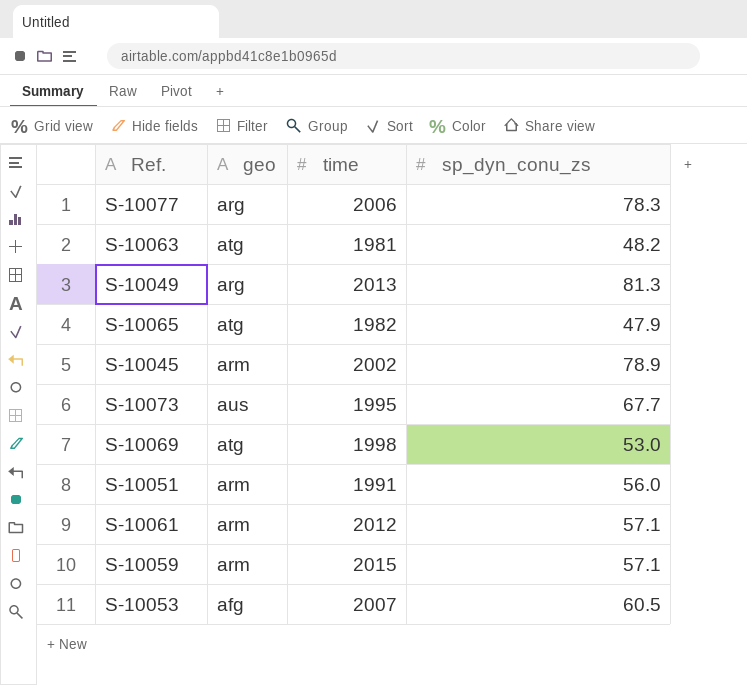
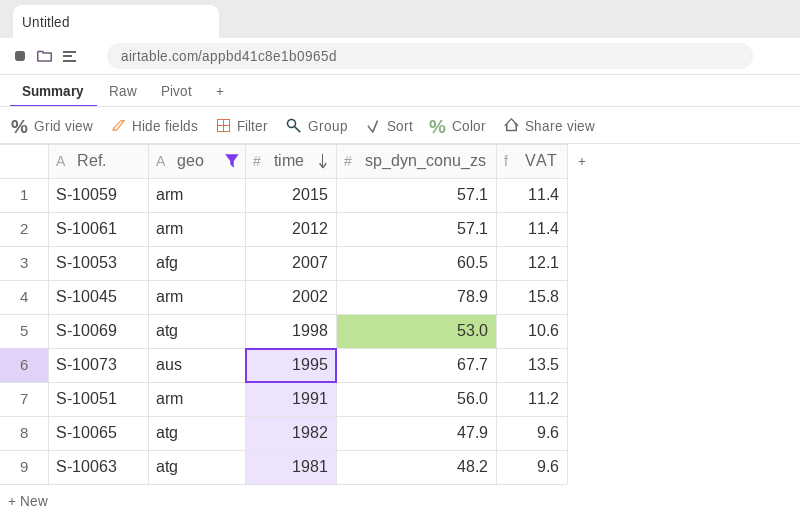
filter: none -> geo != arg
row order: none -> time descending
column VAT | formula: none -> [sp_dyn_conu_zs] * 0.2

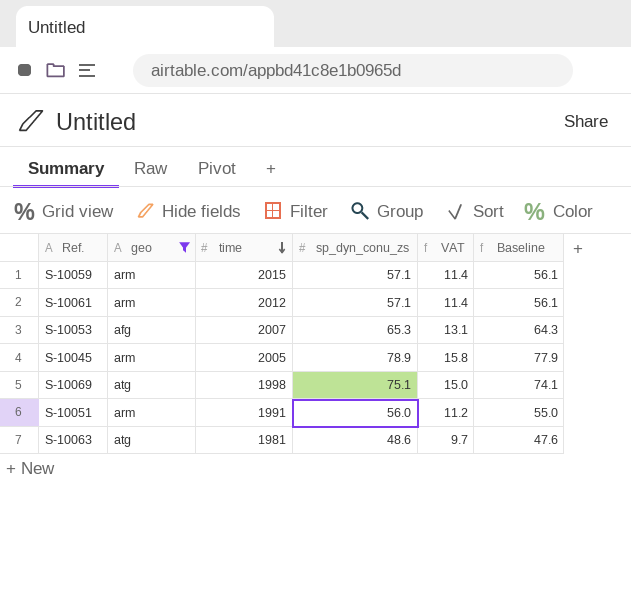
column Baseline | formula: none -> [sp_dyn_conu_zs] - 1
row S-10073: aus | 1995 | 67.7 | 13.5 -> none
row S-10065: atg | 1982 | 47.9 | 9.6 -> none
S-10053 | sp_dyn_conu_zs: 60.5 -> 65.3
S-10053 | VAT: 12.1 -> 13.1
S-10045 | time: 2002 -> 2005
S-10069 | sp_dyn_conu_zs: 53.0 -> 75.1
S-10069 | VAT: 10.6 -> 15.0
S-10063 | sp_dyn_conu_zs: 48.2 -> 48.6
S-10063 | VAT: 9.6 -> 9.7

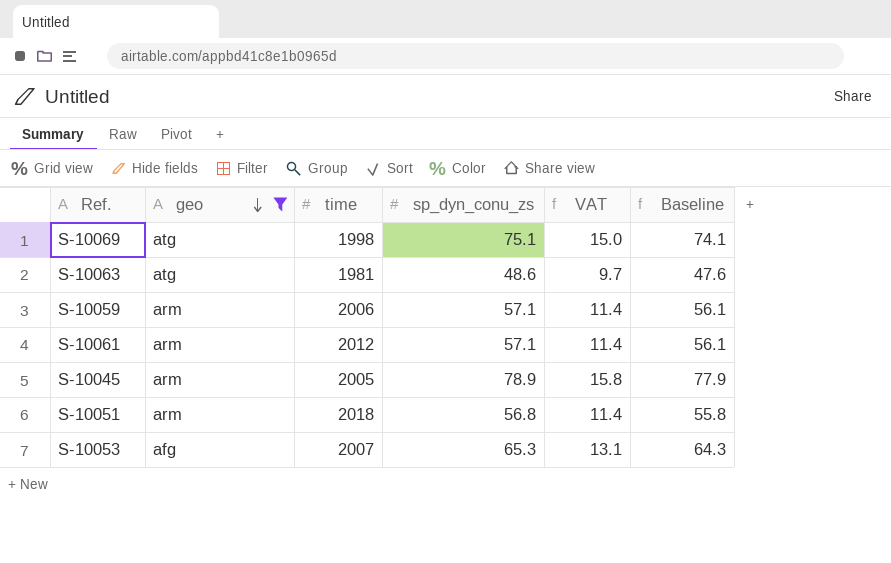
row order: time descending -> geo descending
S-10059 | time: 2015 -> 2006
S-10051 | time: 1991 -> 2018
S-10051 | sp_dyn_conu_zs: 56.0 -> 56.8
S-10051 | VAT: 11.2 -> 11.4
S-10051 | Baseline: 55.0 -> 55.8

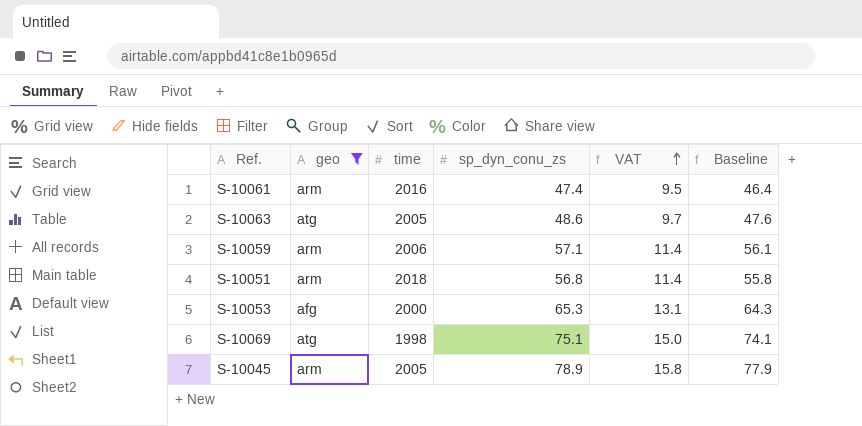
row order: geo descending -> VAT ascending
S-10061 | time: 2012 -> 2016
S-10061 | sp_dyn_conu_zs: 57.1 -> 47.4
S-10061 | VAT: 11.4 -> 9.5
S-10061 | Baseline: 56.1 -> 46.4
S-10063 | time: 1981 -> 2005
S-10053 | time: 2007 -> 2000

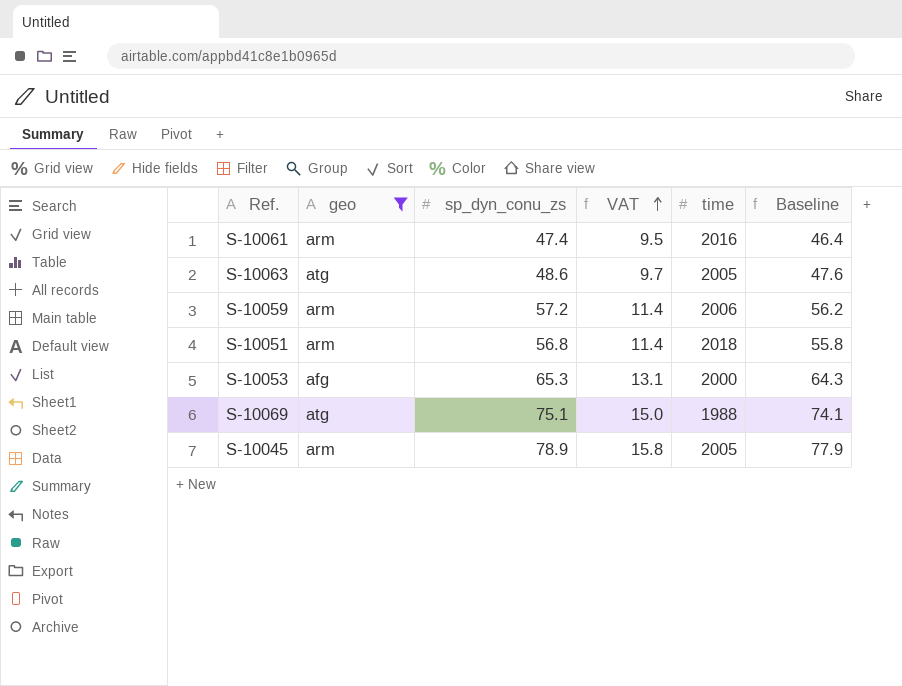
column time | position: 3 -> 5
S-10059 | sp_dyn_conu_zs: 57.1 -> 57.2
S-10059 | Baseline: 56.1 -> 56.2
S-10069 | time: 1998 -> 1988

